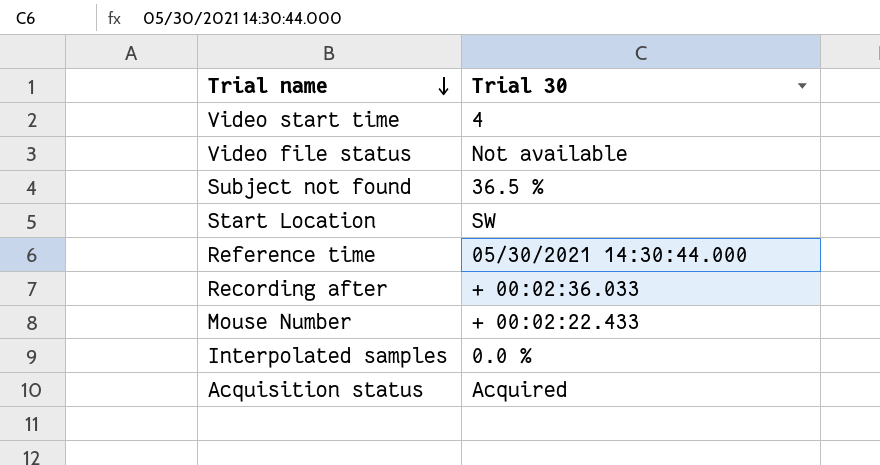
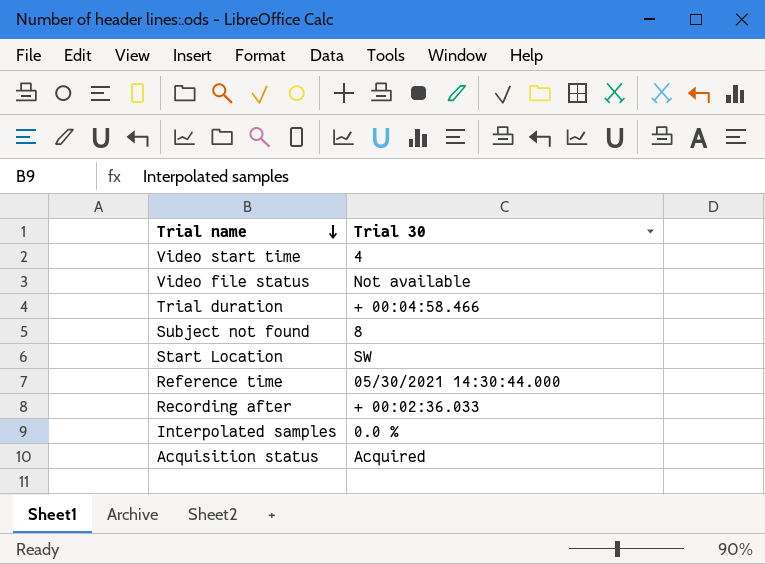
row Mouse Number: + 00:02:22.433 -> none
row Trial duration: none -> + 00:04:58.466
Subject not found | Trial 30: 36.5 % -> 8

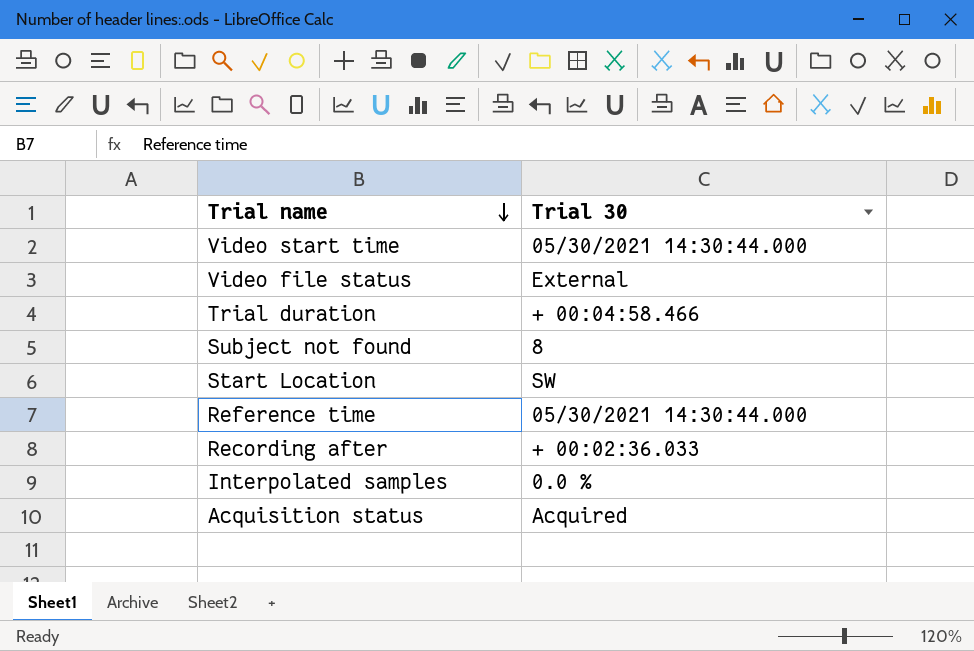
Video start time | Trial 30: 4 -> 05/30/2021 14:30:44.000
Video file status | Trial 30: Not available -> External

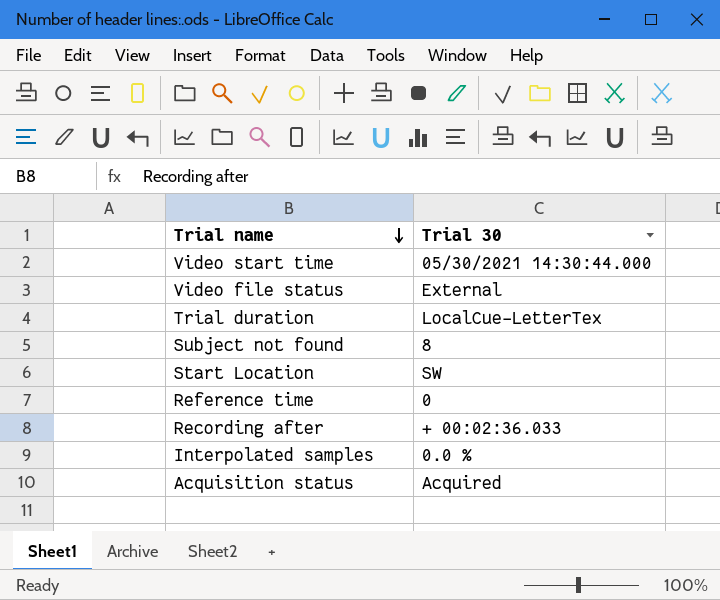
Trial duration | Trial 30: + 00:04:58.466 -> LocalCue-LetterTex
Reference time | Trial 30: 05/30/2021 14:30:44.000 -> 0

